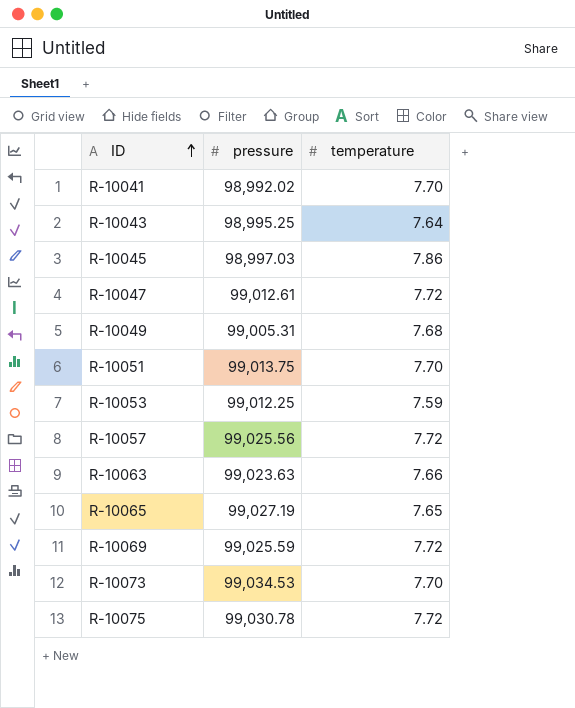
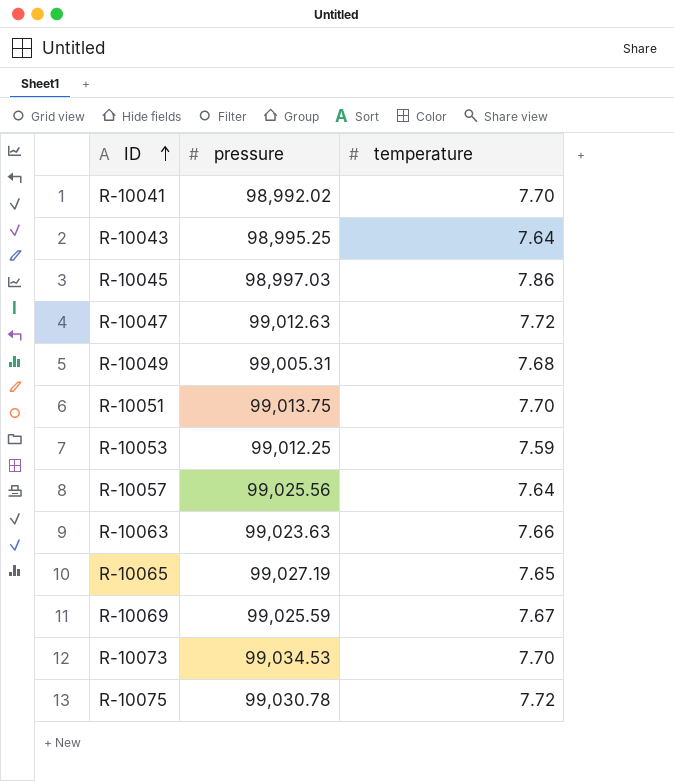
R-10047 | pressure: 99,012.61 -> 99,012.63
R-10057 | temperature: 7.72 -> 7.64
R-10069 | temperature: 7.72 -> 7.67

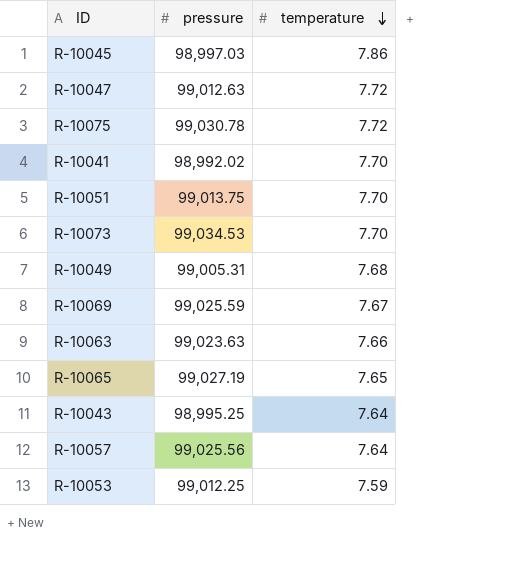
row order: ID ascending -> temperature descending

